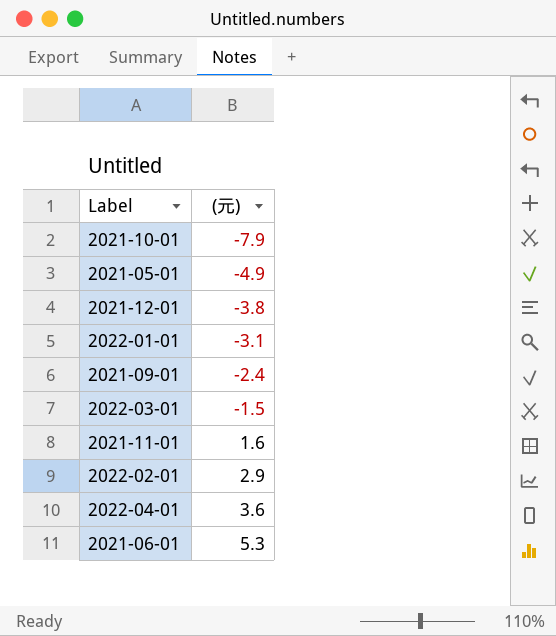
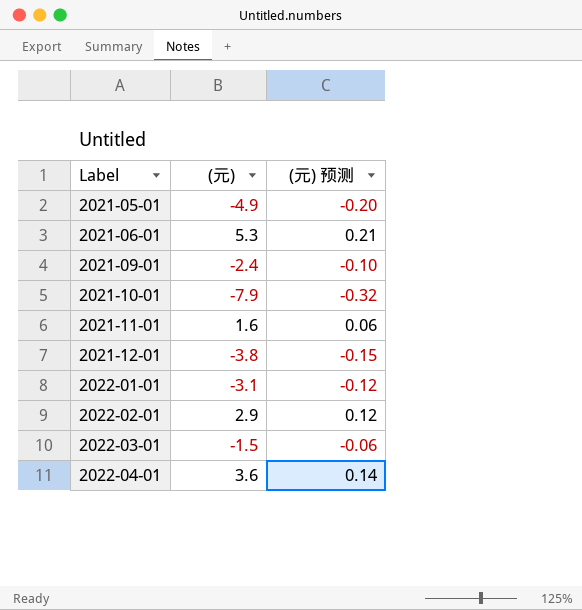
row order: (元) ascending -> Label ascending
column (元) 预测 | formula: none -> [(元)] * 0.04

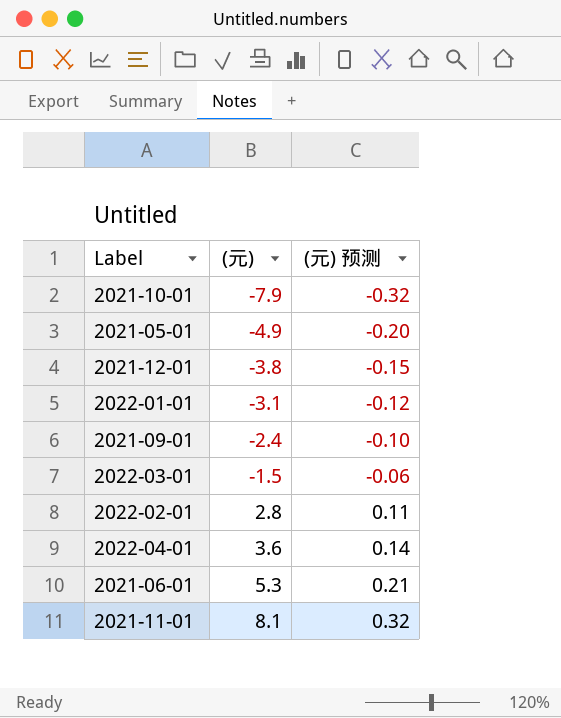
row order: Label ascending -> (元) ascending
2022-02-01 | (元): 2.9 -> 2.8
2022-02-01 | (元) 预测: 0.12 -> 0.11
2021-11-01 | (元): 1.6 -> 8.1
2021-11-01 | (元) 预测: 0.06 -> 0.32

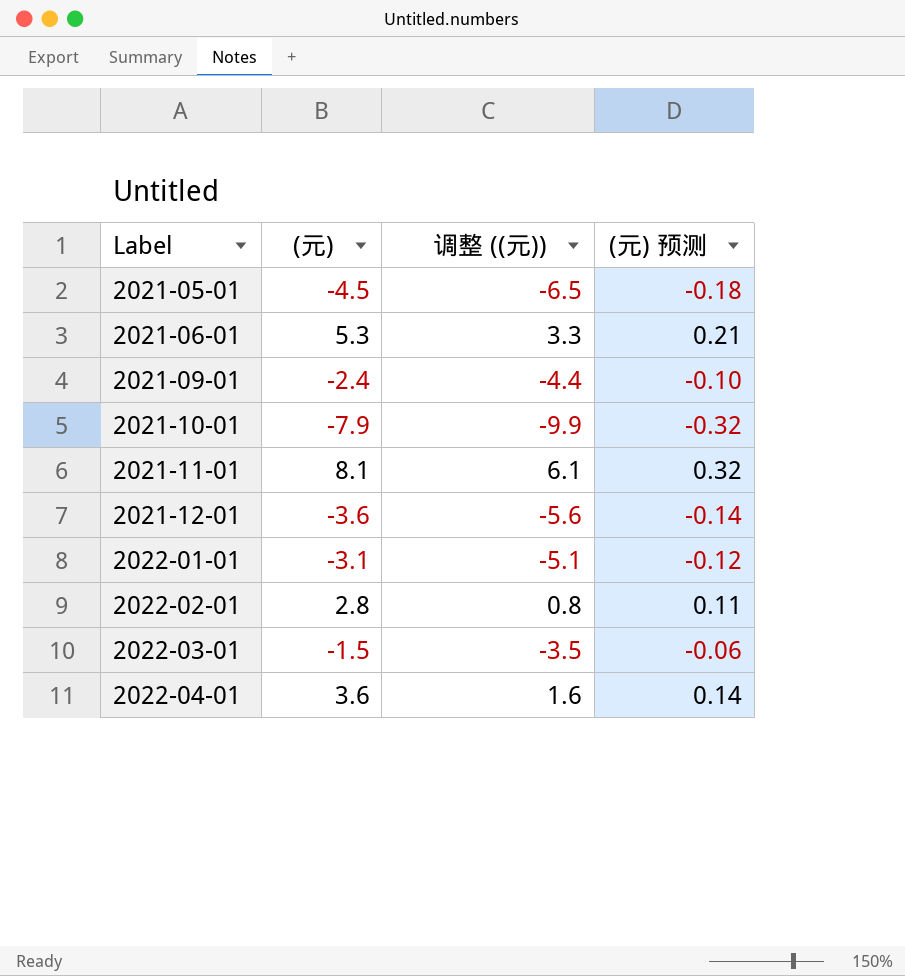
row order: (元) ascending -> Label ascending
column 调整 ((元)) | formula: none -> [(元)] - 2
2021-05-01 | (元): -4.9 -> -4.5
2021-05-01 | (元) 预测: -0.20 -> -0.18
2021-12-01 | (元): -3.8 -> -3.6
2021-12-01 | (元) 预测: -0.15 -> -0.14

